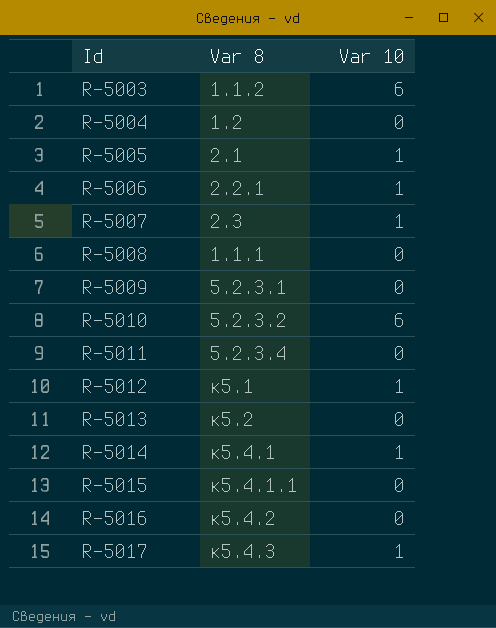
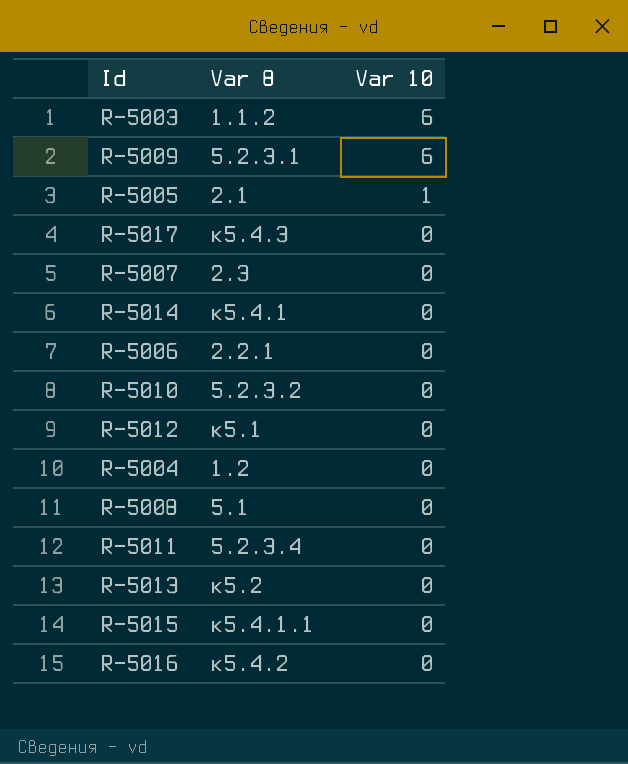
row order: Id ascending -> Var 10 descending
R-5009 | Var 10: 0 -> 6
R-5017 | Var 10: 1 -> 0
R-5007 | Var 10: 1 -> 0
R-5014 | Var 10: 1 -> 0
R-5006 | Var 10: 1 -> 0
R-5010 | Var 10: 6 -> 0
R-5012 | Var 10: 1 -> 0
R-5008 | Var 8: 1.1.1 -> 5.1

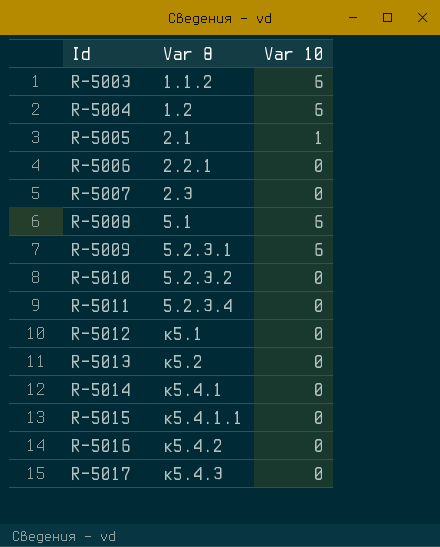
row order: Var 10 descending -> Id ascending
R-5004 | Var 10: 0 -> 6
R-5008 | Var 10: 0 -> 6

